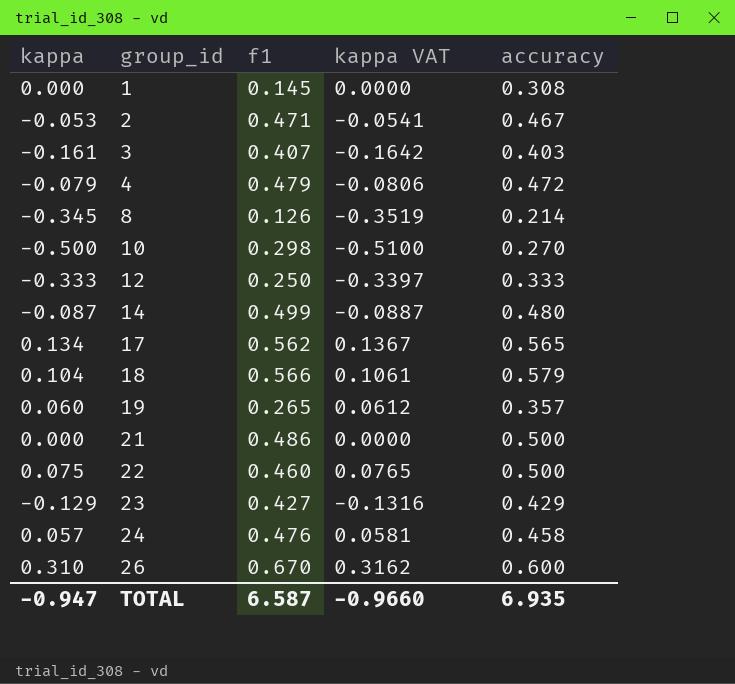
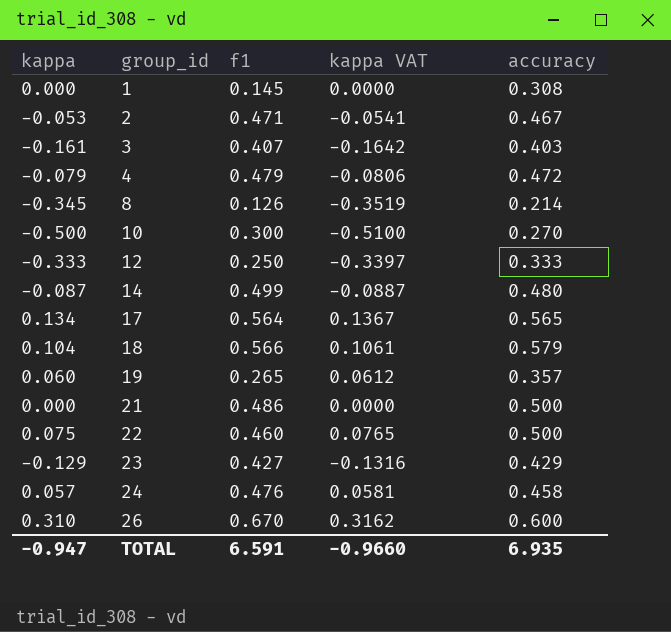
10 | f1: 0.298 -> 0.300
17 | f1: 0.562 -> 0.564
TOTAL | f1: 6.587 -> 6.591

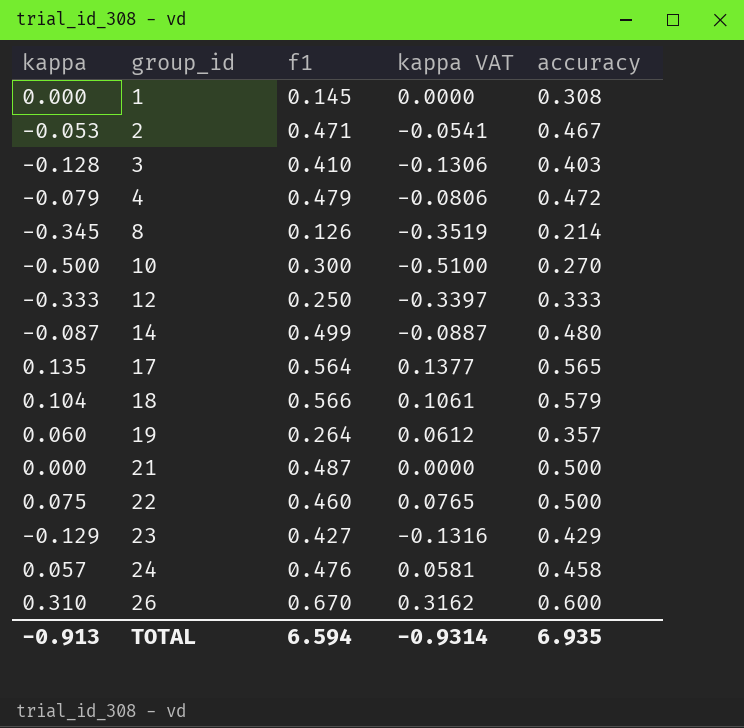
3 | kappa: -0.161 -> -0.128
3 | f1: 0.407 -> 0.410
3 | kappa VAT: -0.1642 -> -0.1306
17 | kappa: 0.134 -> 0.135
17 | kappa VAT: 0.1367 -> 0.1377
19 | f1: 0.265 -> 0.264
21 | f1: 0.486 -> 0.487
TOTAL | kappa: -0.947 -> -0.913
TOTAL | f1: 6.591 -> 6.594
TOTAL | kappa VAT: -0.9660 -> -0.9314

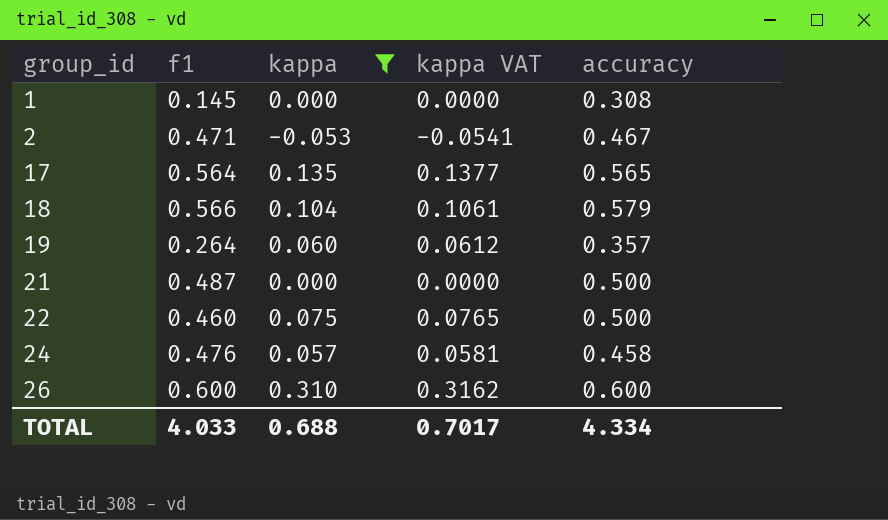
filter: none -> kappa >= -0.053
column kappa | position: 1 -> 3
26 | f1: 0.670 -> 0.600
TOTAL | f1: 6.594 -> 4.033
TOTAL | kappa: -0.913 -> 0.688
TOTAL | kappa VAT: -0.9314 -> 0.7017
TOTAL | accuracy: 6.935 -> 4.334

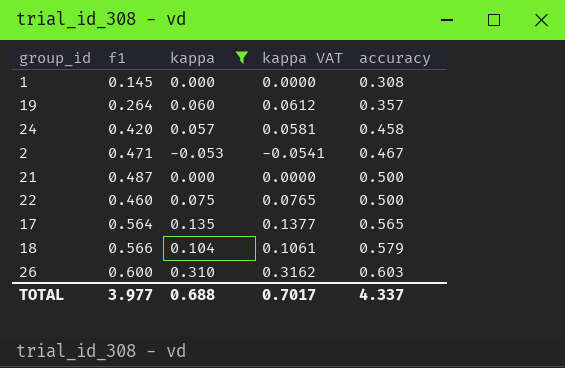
row order: group_id ascending -> accuracy ascending
24 | f1: 0.476 -> 0.420
26 | accuracy: 0.600 -> 0.603
TOTAL | f1: 4.033 -> 3.977
TOTAL | accuracy: 4.334 -> 4.337

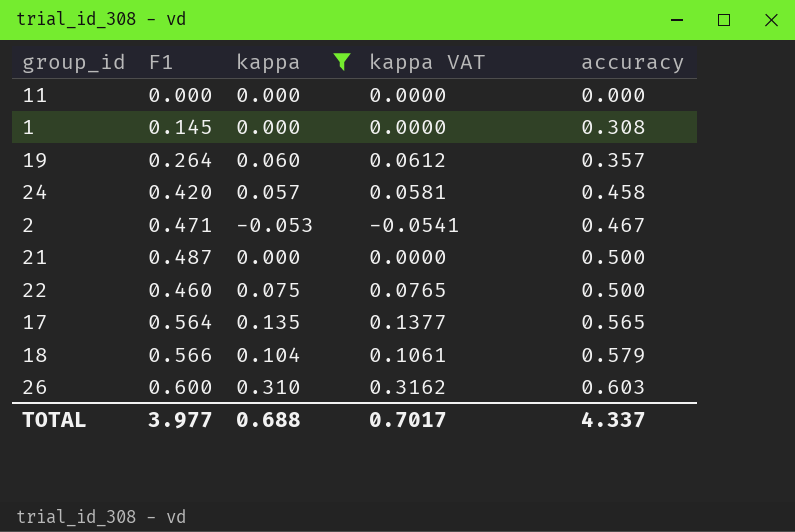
column name: f1 -> F1
row 11: none -> 0.000 | 0.000 | 0.0000 | 0.000

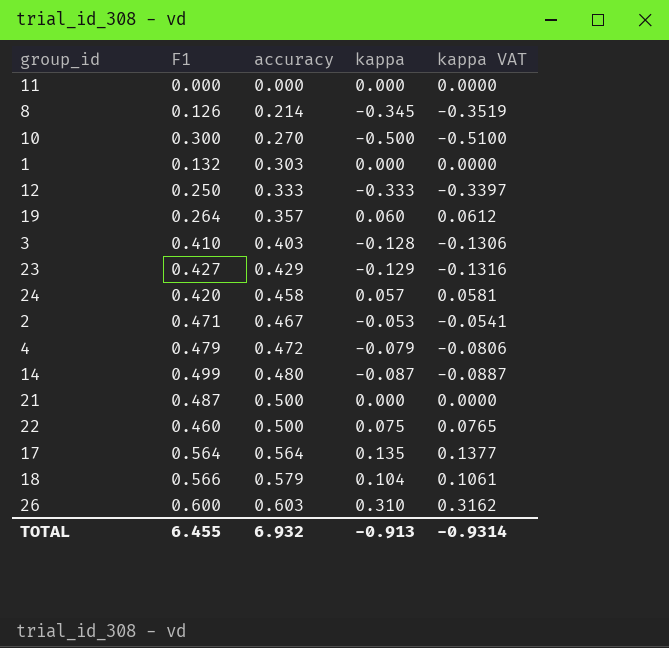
filter: kappa >= -0.053 -> none
column accuracy | position: 5 -> 3
1 | F1: 0.145 -> 0.132
1 | accuracy: 0.308 -> 0.303
17 | accuracy: 0.565 -> 0.564
TOTAL | F1: 3.977 -> 6.455
TOTAL | accuracy: 4.337 -> 6.932
TOTAL | kappa: 0.688 -> -0.913
TOTAL | kappa VAT: 0.7017 -> -0.9314

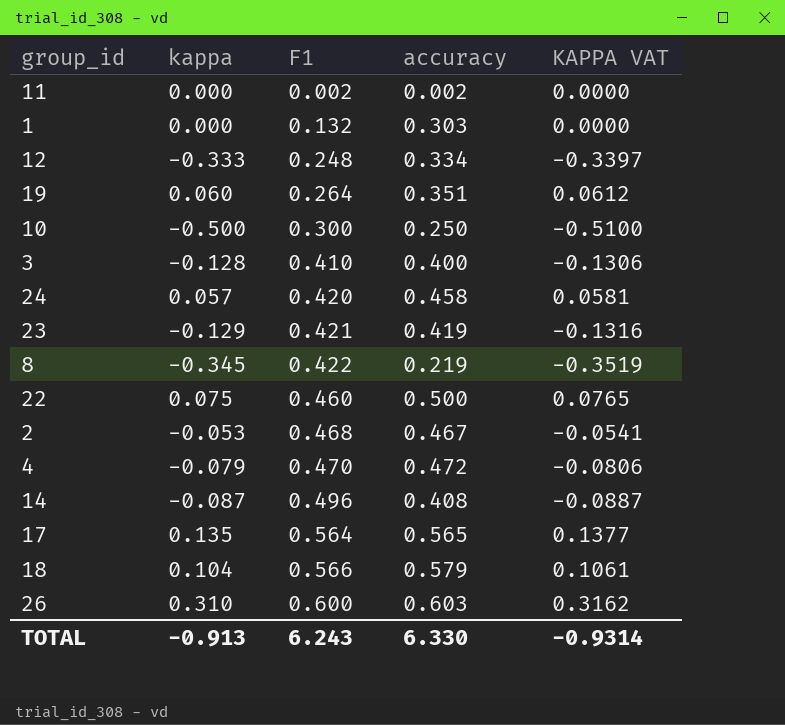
row order: accuracy ascending -> F1 ascending
column kappa | position: 4 -> 2
column name: kappa VAT -> KAPPA VAT
row 21: 0.487 | 0.500 | 0.000 | 0.0000 -> none
11 | F1: 0.000 -> 0.002
11 | accuracy: 0.000 -> 0.002
12 | F1: 0.250 -> 0.248
12 | accuracy: 0.333 -> 0.334
19 | accuracy: 0.357 -> 0.351
10 | accuracy: 0.270 -> 0.250
3 | accuracy: 0.403 -> 0.400
23 | F1: 0.427 -> 0.421
23 | accuracy: 0.429 -> 0.419
8 | F1: 0.126 -> 0.422
8 | accuracy: 0.214 -> 0.219
2 | F1: 0.471 -> 0.468
4 | F1: 0.479 -> 0.470
14 | F1: 0.499 -> 0.496
14 | accuracy: 0.480 -> 0.408
17 | accuracy: 0.564 -> 0.565
TOTAL | F1: 6.455 -> 6.243
TOTAL | accuracy: 6.932 -> 6.330

